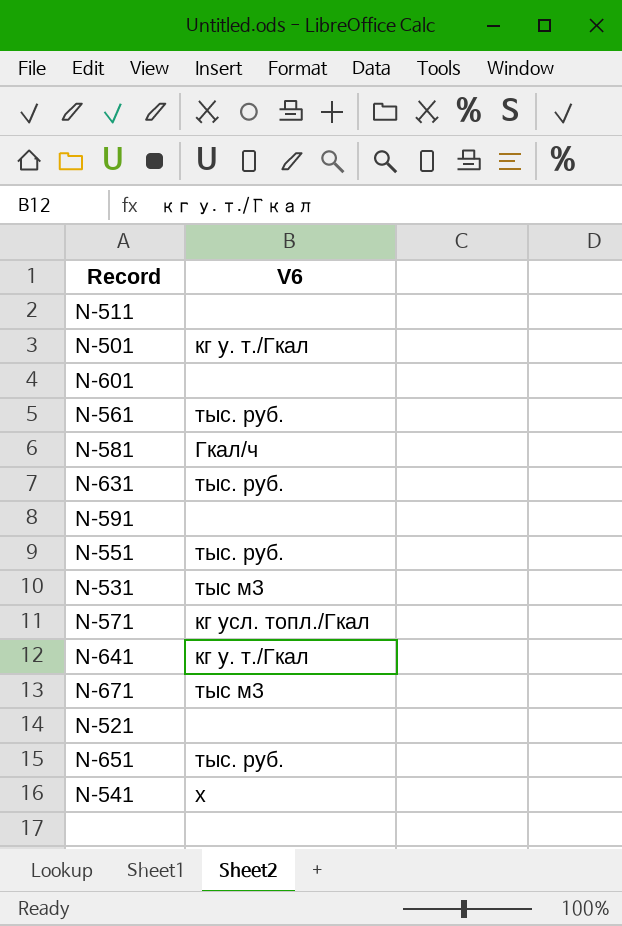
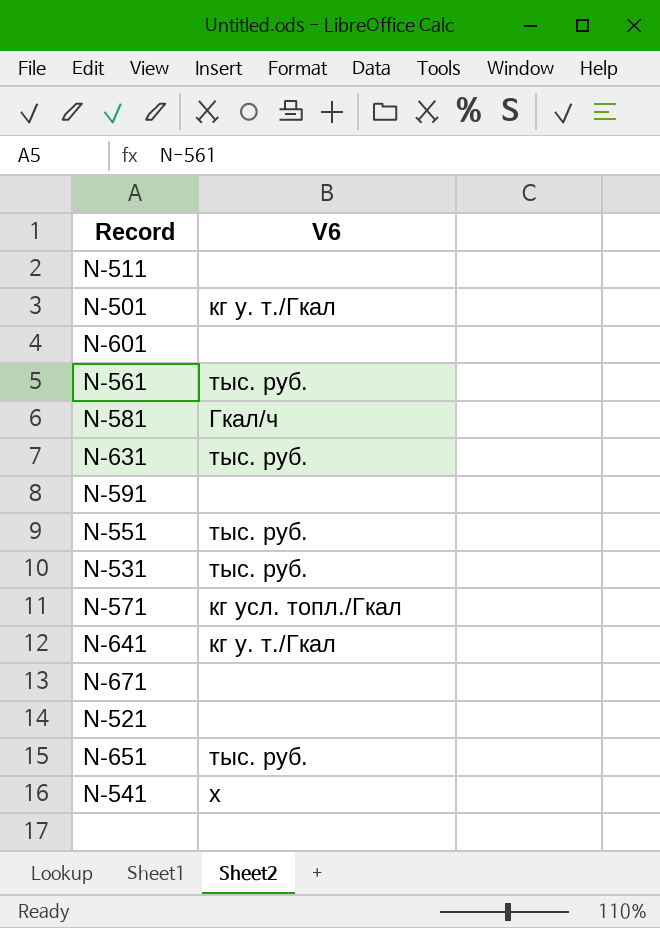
N-531 | V6: тыс м3 -> тыс. руб.
N-671 | V6: тыс м3 -> none

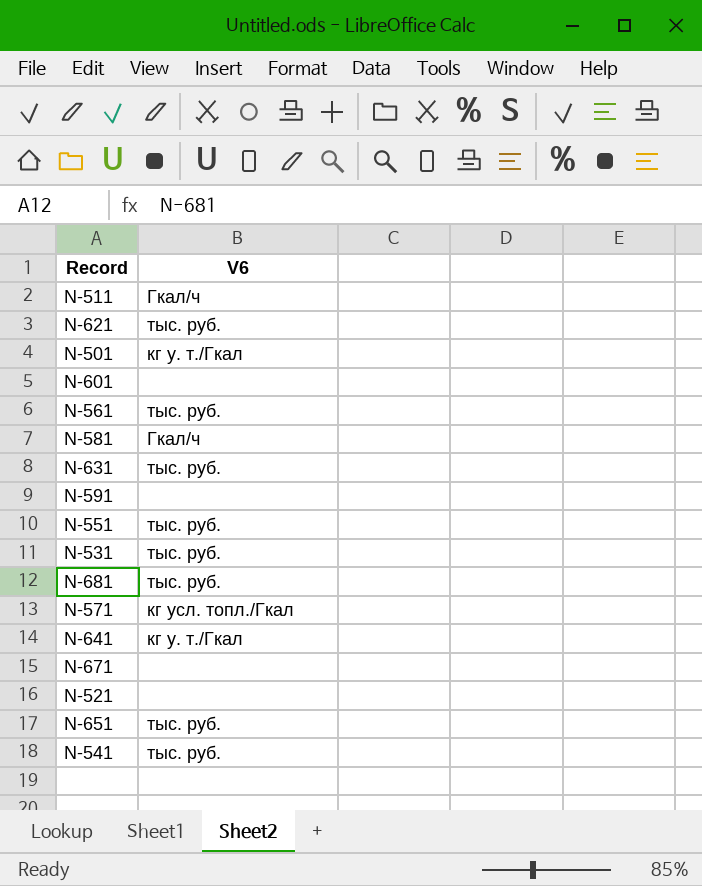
N-511 | V6: none -> Гкал/ч
row N-621: none -> тыс. руб.
row N-681: none -> тыс. руб.
N-541 | V6: х -> тыс. руб.

